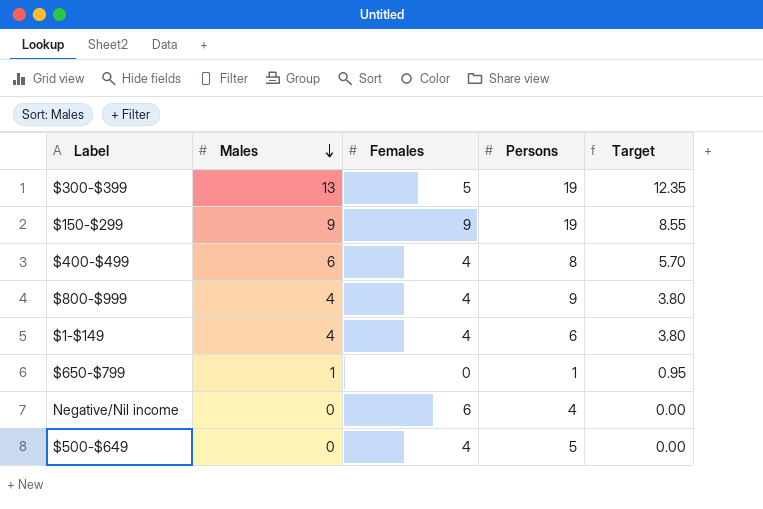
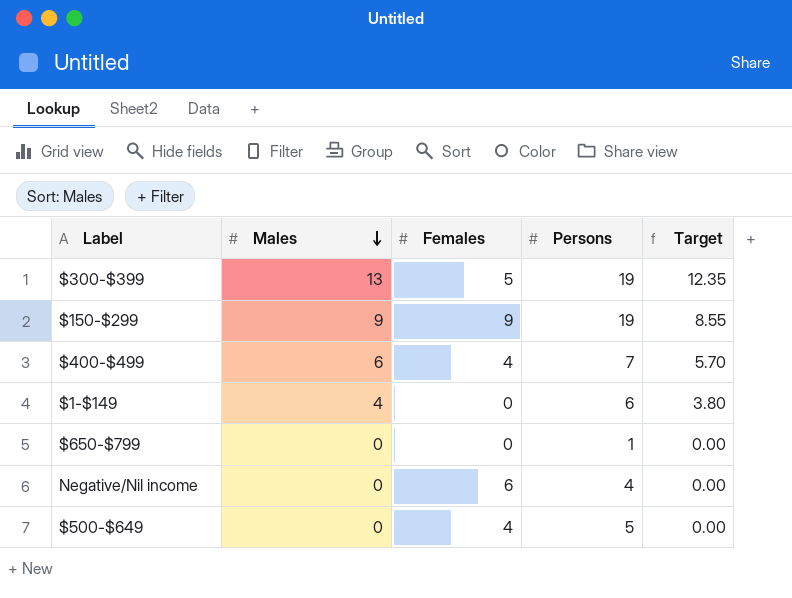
row $800-$999: 4 | 4 | 9 | 3.80 -> none
$400-$499 | Persons: 8 -> 7
$1-$149 | Females: 4 -> 0
$650-$799 | Males: 1 -> 0
$650-$799 | Target: 0.95 -> 0.00

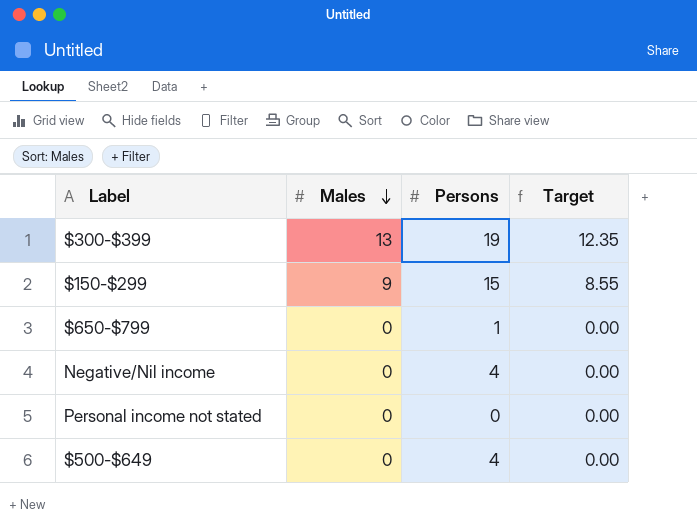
column Females | position: 3 -> none
row $400-$499: 6 | 4 | 7 | 5.70 -> none
row $1-$149: 4 | 0 | 6 | 3.80 -> none
$150-$299 | Persons: 19 -> 15
row Personal income not stated: none -> 0 | 0 | 0.00
$500-$649 | Persons: 5 -> 4

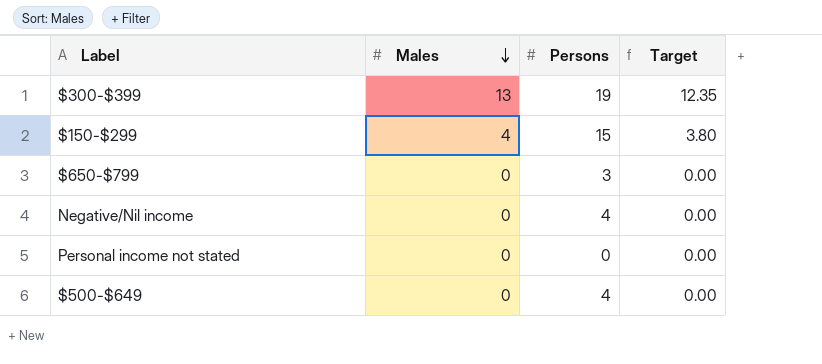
$150-$299 | Males: 9 -> 4
$150-$299 | Target: 8.55 -> 3.80
$650-$799 | Persons: 1 -> 3

